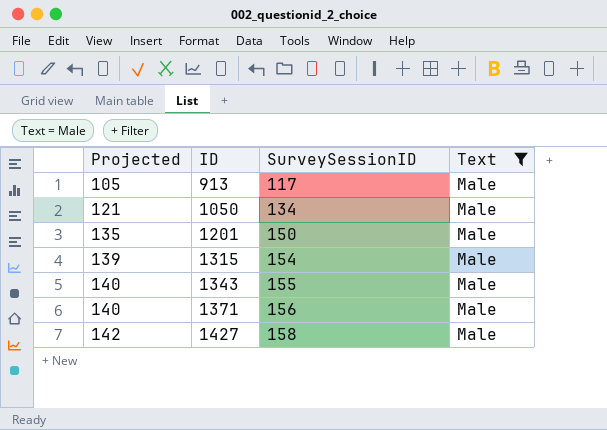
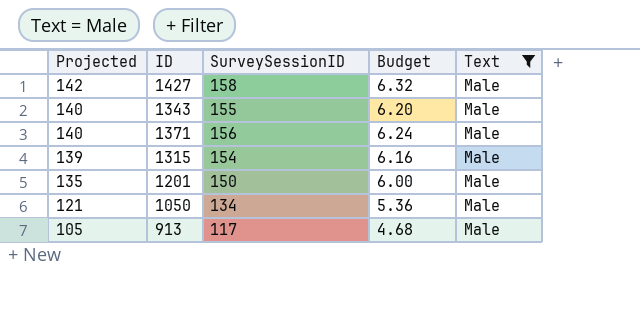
row order: Projected ascending -> Projected descending
column Budget | formula: none -> [SurveySessionID] * 0.04

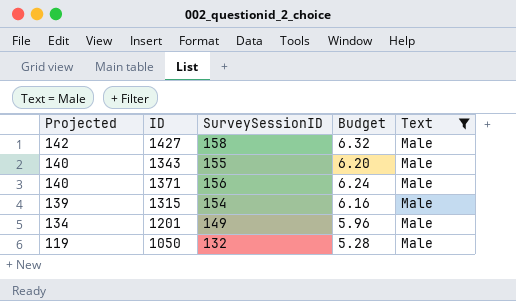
row 913: 105 | 117 | 4.68 | Male -> none
1201 | Projected: 135 -> 134
1201 | SurveySessionID: 150 -> 149
1201 | Budget: 6.00 -> 5.96
1050 | Projected: 121 -> 119
1050 | SurveySessionID: 134 -> 132
1050 | Budget: 5.36 -> 5.28

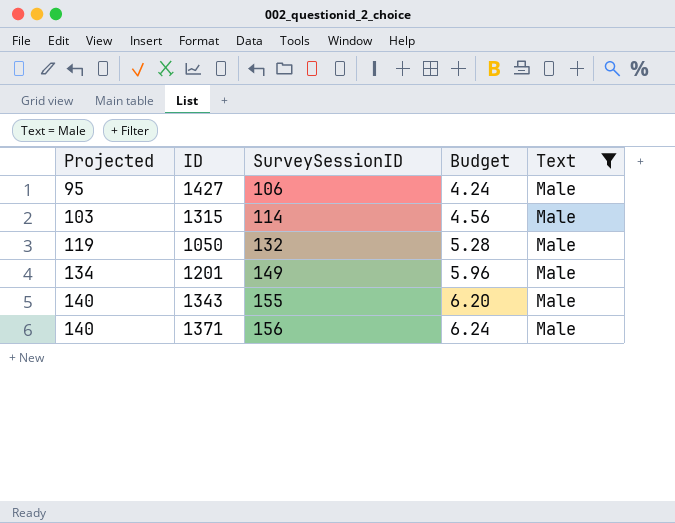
row order: Projected descending -> Projected ascending
1427 | Projected: 142 -> 95
1427 | SurveySessionID: 158 -> 106
1427 | Budget: 6.32 -> 4.24
1315 | Projected: 139 -> 103
1315 | SurveySessionID: 154 -> 114
1315 | Budget: 6.16 -> 4.56

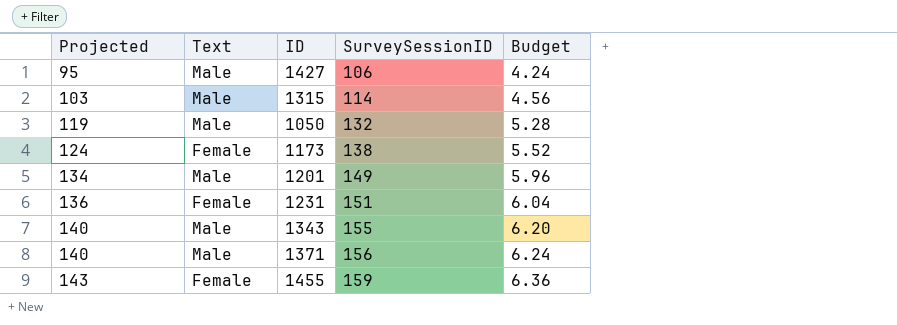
filter: Text = Male -> none
column Text | position: 5 -> 2

